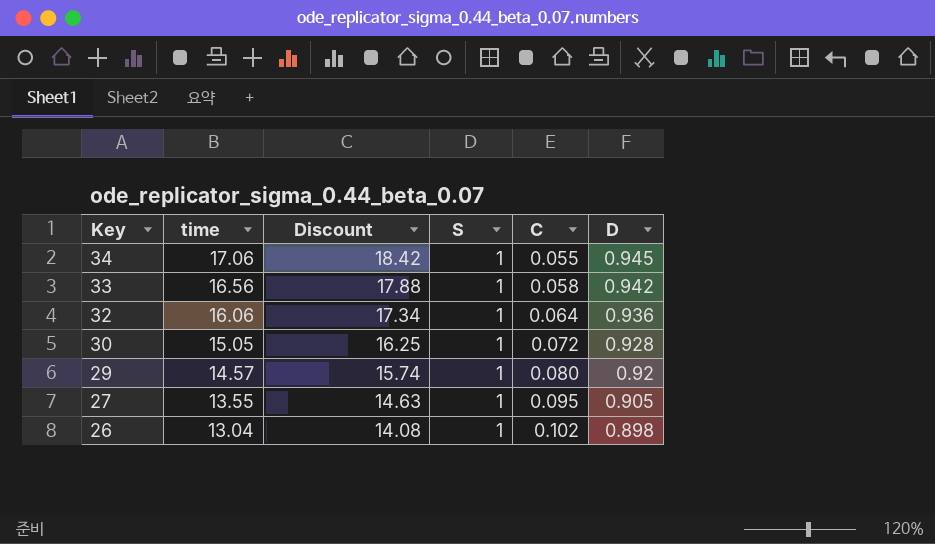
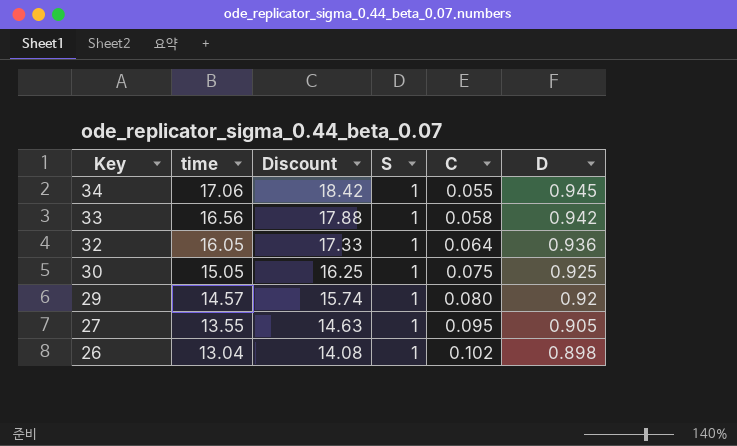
32 | time: 16.06 -> 16.05
32 | Discount: 17.34 -> 17.33
30 | C: 0.072 -> 0.075
30 | D: 0.928 -> 0.925

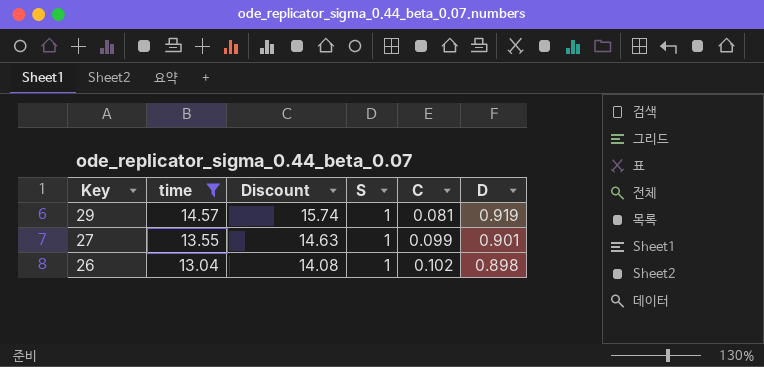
filter: none -> time <= 14.57
29 | C: 0.080 -> 0.081
29 | D: 0.92 -> 0.919
27 | C: 0.095 -> 0.099
27 | D: 0.905 -> 0.901

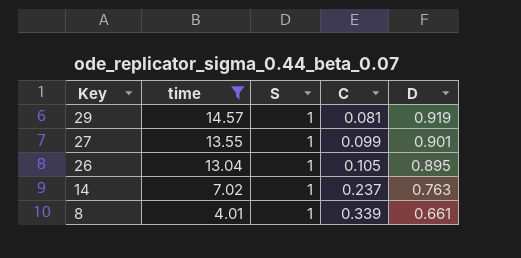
column Discount | formula: [time] * 1.08 -> none
26 | C: 0.102 -> 0.105
26 | D: 0.898 -> 0.895
row 14: none -> 7.02 | 1 | 0.237 | 0.763
row 8: none -> 4.01 | 1 | 0.339 | 0.661

